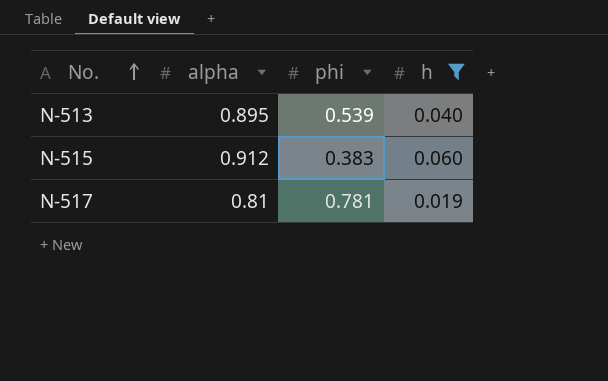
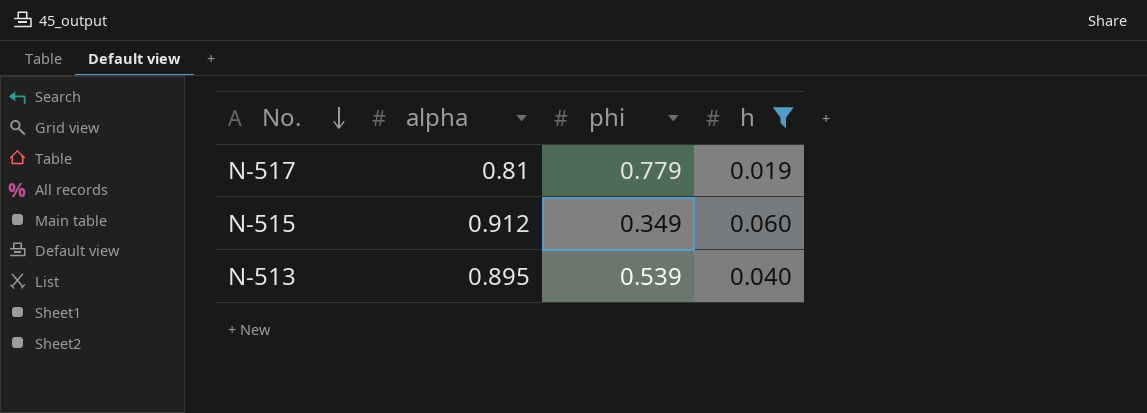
row order: No. ascending -> No. descending
N-517 | phi: 0.781 -> 0.779
N-515 | phi: 0.383 -> 0.349

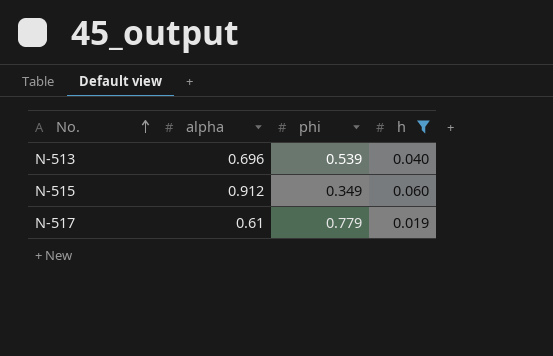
row order: No. descending -> No. ascending
N-513 | alpha: 0.895 -> 0.696
N-517 | alpha: 0.81 -> 0.61

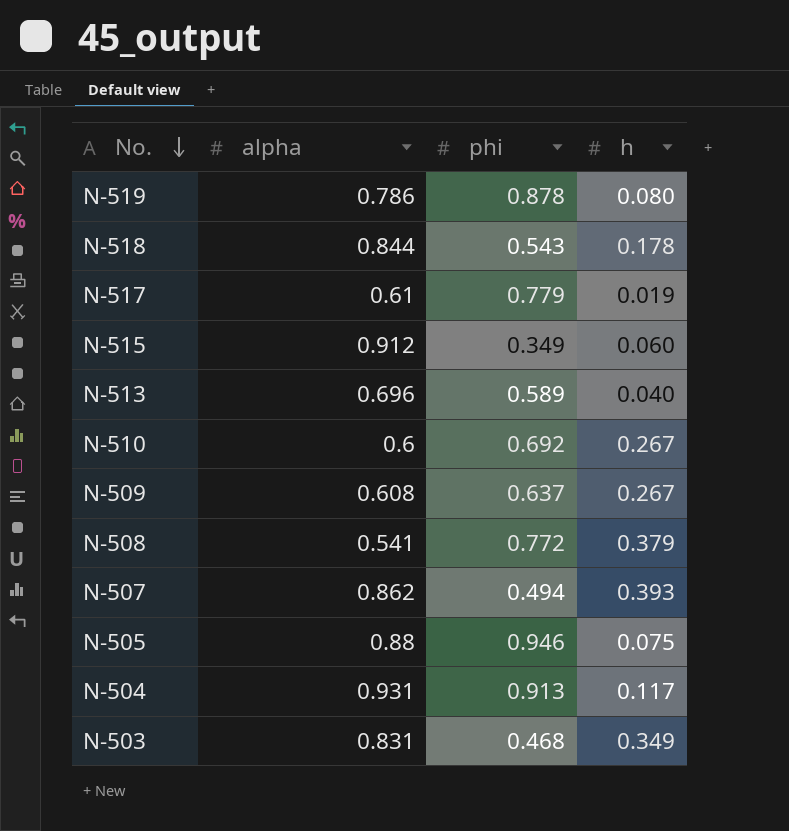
filter: h <= 0.060 -> none
row order: No. ascending -> No. descending
N-513 | phi: 0.539 -> 0.589

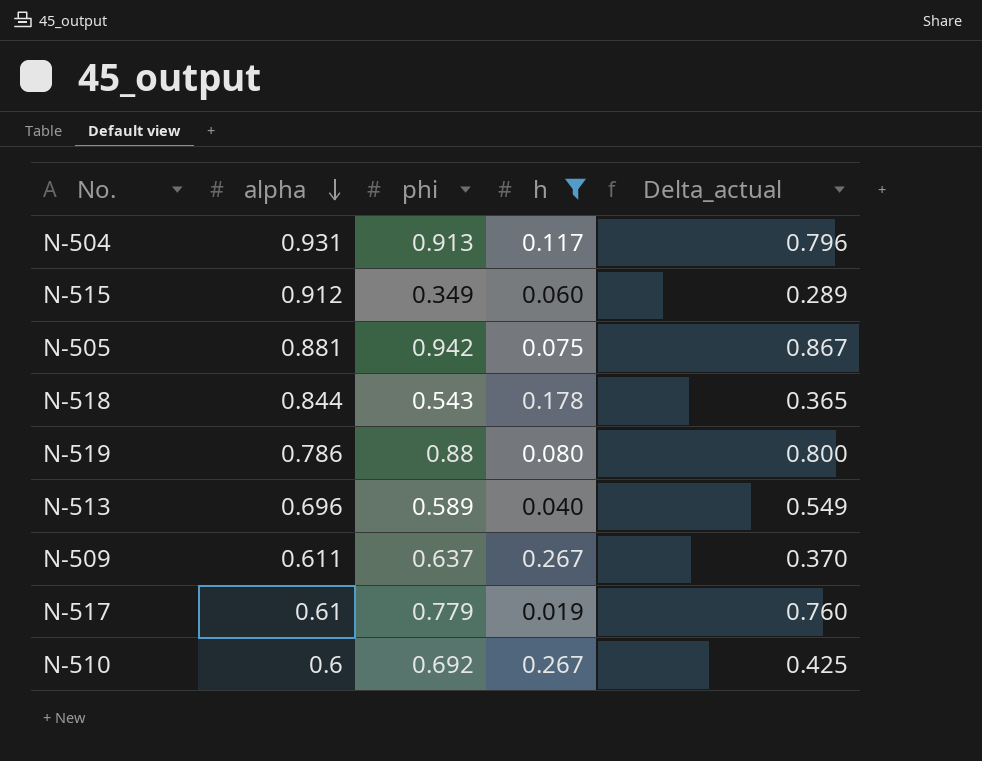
filter: none -> h <= 0.267
row order: No. descending -> alpha descending
column Delta_actual | formula: none -> [phi] - [h]
N-505 | alpha: 0.88 -> 0.881
N-505 | phi: 0.946 -> 0.942
N-519 | phi: 0.878 -> 0.88
N-509 | alpha: 0.608 -> 0.611

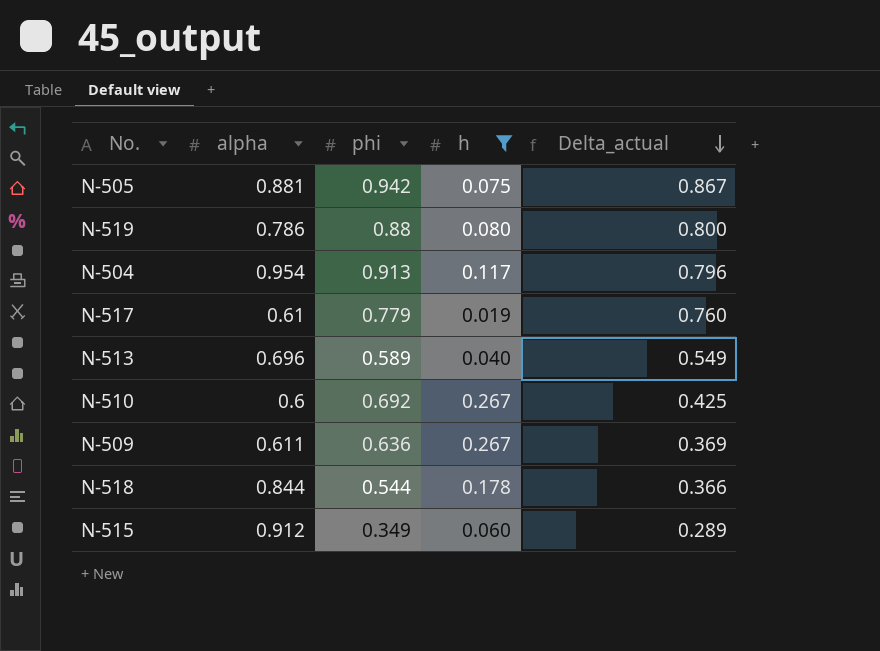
row order: alpha descending -> Delta_actual descending
N-504 | alpha: 0.931 -> 0.954
N-509 | phi: 0.637 -> 0.636
N-509 | Delta_actual: 0.370 -> 0.369
N-518 | phi: 0.543 -> 0.544
N-518 | Delta_actual: 0.365 -> 0.366

